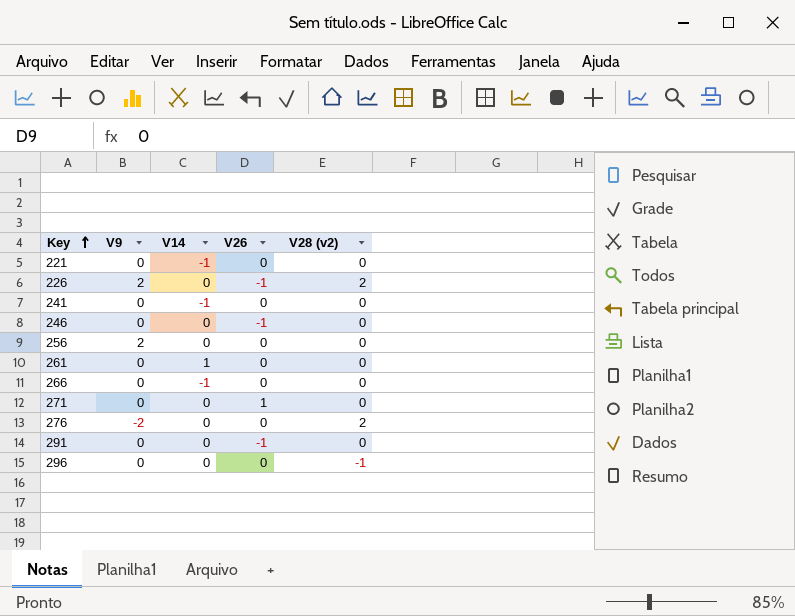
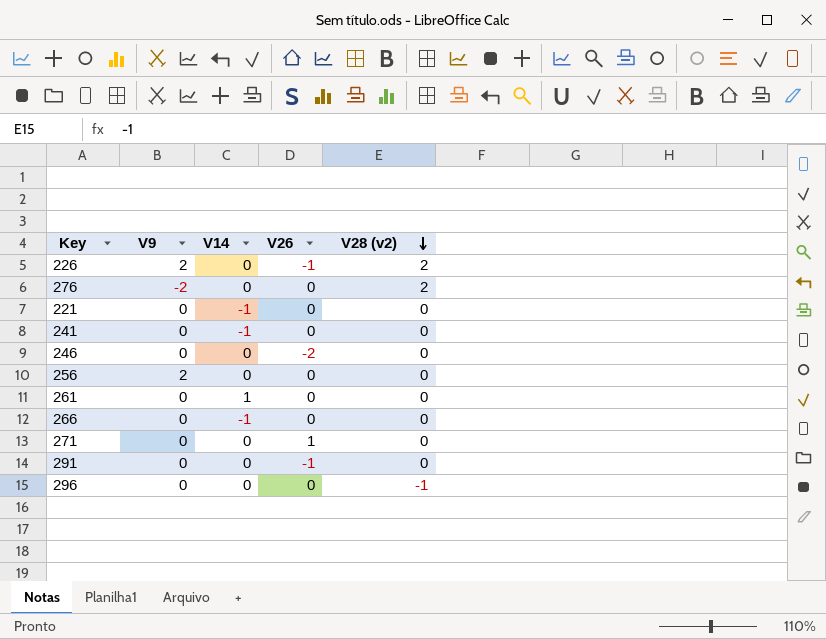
row order: Key ascending -> V28 (v2) descending
246 | V26: -1 -> -2

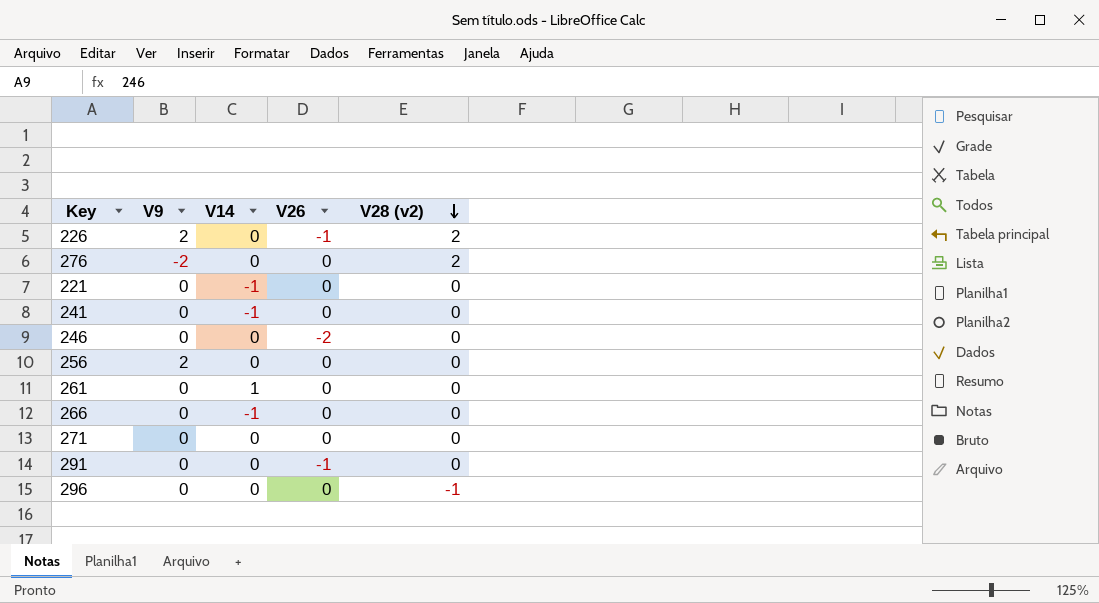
271 | V26: 1 -> 0

